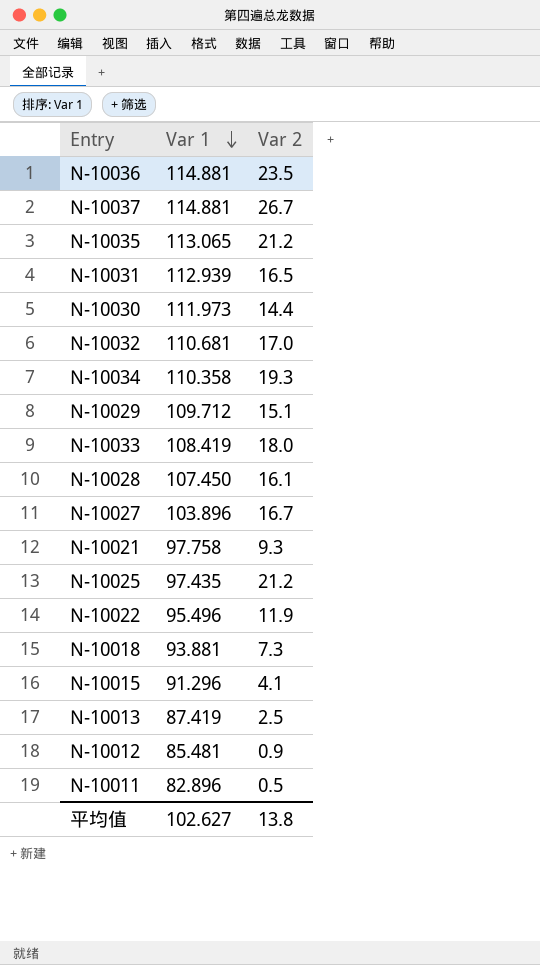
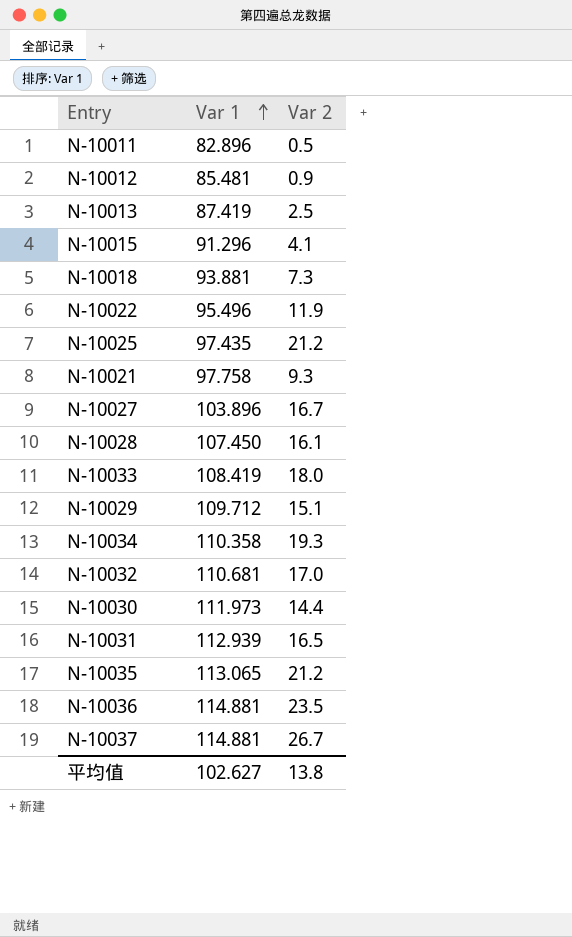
row order: Var 1 descending -> Var 1 ascending

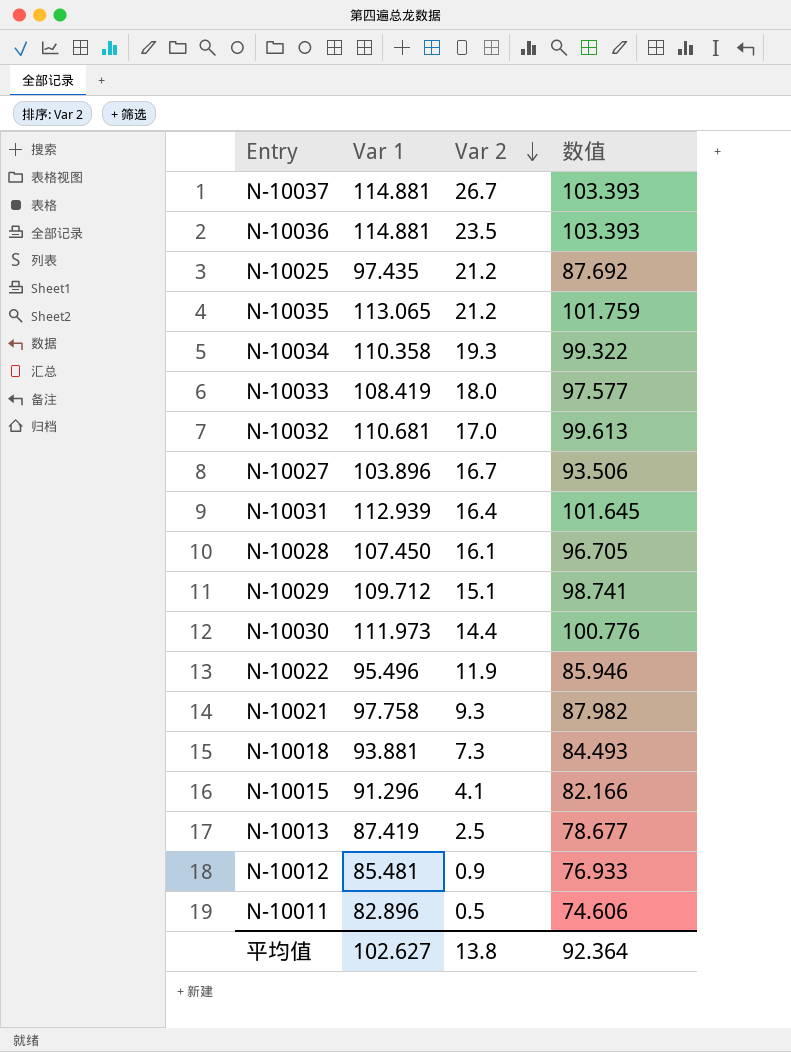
row order: Var 1 ascending -> Var 2 descending
column 数值 | formula: none -> [Var 1] * 0.9
N-10031 | Var 2: 16.5 -> 16.4

